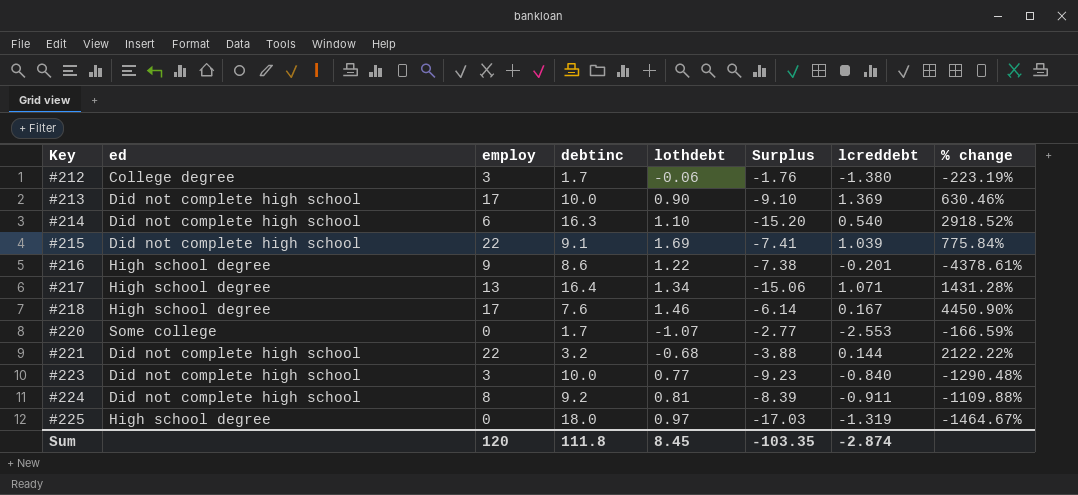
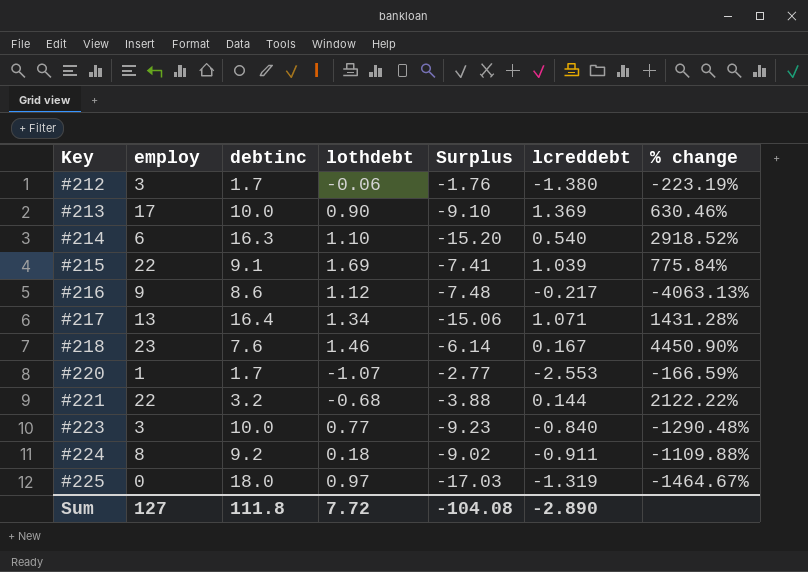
column ed | position: 2 -> none
#216 | lothdebt: 1.22 -> 1.12
#216 | Surplus: -7.38 -> -7.48
#216 | lcreddebt: -0.201 -> -0.217
#216 | % change: -4378.61% -> -4063.13%
#218 | employ: 17 -> 23
#220 | employ: 0 -> 1
#224 | lothdebt: 0.81 -> 0.18
#224 | Surplus: -8.39 -> -9.02
Sum | employ: 120 -> 127
Sum | lothdebt: 8.45 -> 7.72
Sum | Surplus: -103.35 -> -104.08
Sum | lcreddebt: -2.874 -> -2.890

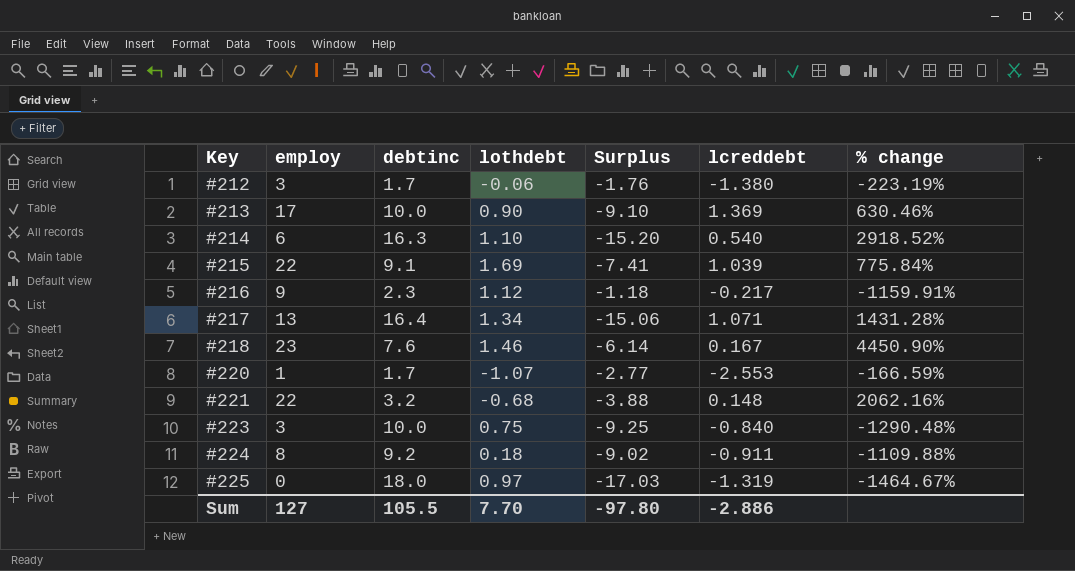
#216 | debtinc: 8.6 -> 2.3
#216 | Surplus: -7.48 -> -1.18
#216 | % change: -4063.13% -> -1159.91%
#221 | lcreddebt: 0.144 -> 0.148
#221 | % change: 2122.22% -> 2062.16%
#223 | lothdebt: 0.77 -> 0.75
#223 | Surplus: -9.23 -> -9.25
Sum | debtinc: 111.8 -> 105.5
Sum | lothdebt: 7.72 -> 7.70
Sum | Surplus: -104.08 -> -97.80
Sum | lcreddebt: -2.890 -> -2.886

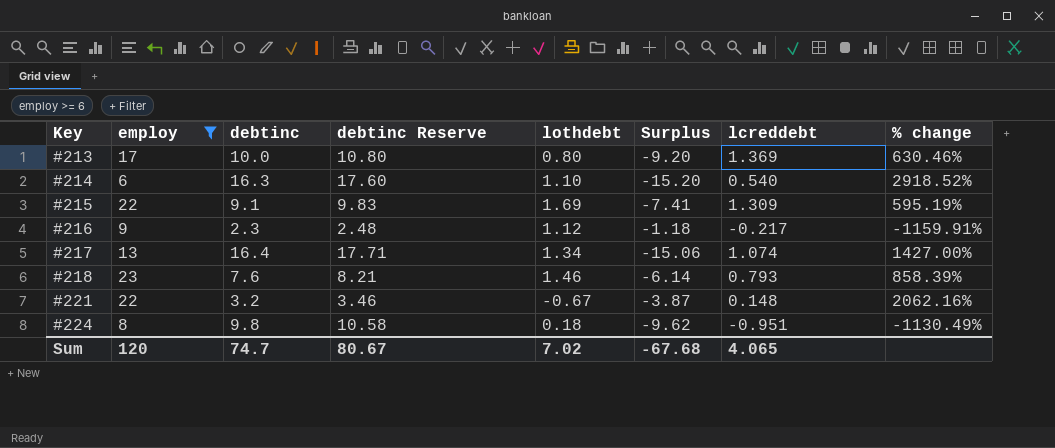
filter: none -> employ >= 6
column debtinc Reserve | formula: none -> [debtinc] * 1.08
#213 | lothdebt: 0.90 -> 0.80
#213 | Surplus: -9.10 -> -9.20
#215 | lcreddebt: 1.039 -> 1.309
#215 | % change: 775.84% -> 595.19%
#217 | lcreddebt: 1.071 -> 1.074
#217 | % change: 1431.28% -> 1427.00%
#218 | lcreddebt: 0.167 -> 0.793
#218 | % change: 4450.90% -> 858.39%
#221 | lothdebt: -0.68 -> -0.67
#221 | Surplus: -3.88 -> -3.87
#224 | debtinc: 9.2 -> 9.8
#224 | Surplus: -9.02 -> -9.62
#224 | lcreddebt: -0.911 -> -0.951
#224 | % change: -1109.88% -> -1130.49%
Sum | employ: 127 -> 120
Sum | debtinc: 105.5 -> 74.7
Sum | lothdebt: 7.70 -> 7.02
Sum | Surplus: -97.80 -> -67.68
Sum | lcreddebt: -2.886 -> 4.065

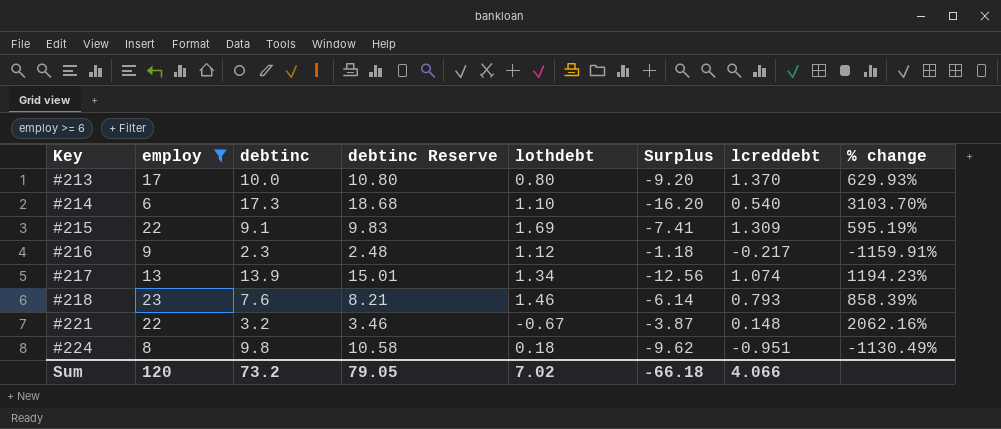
#213 | lcreddebt: 1.369 -> 1.370
#213 | % change: 630.46% -> 629.93%
#214 | debtinc: 16.3 -> 17.3
#214 | debtinc Reserve: 17.60 -> 18.68
#214 | Surplus: -15.20 -> -16.20
#214 | % change: 2918.52% -> 3103.70%
#217 | debtinc: 16.4 -> 13.9
#217 | debtinc Reserve: 17.71 -> 15.01
#217 | Surplus: -15.06 -> -12.56
#217 | % change: 1427.00% -> 1194.23%
Sum | debtinc: 74.7 -> 73.2
Sum | debtinc Reserve: 80.67 -> 79.05
Sum | Surplus: -67.68 -> -66.18
Sum | lcreddebt: 4.065 -> 4.066

